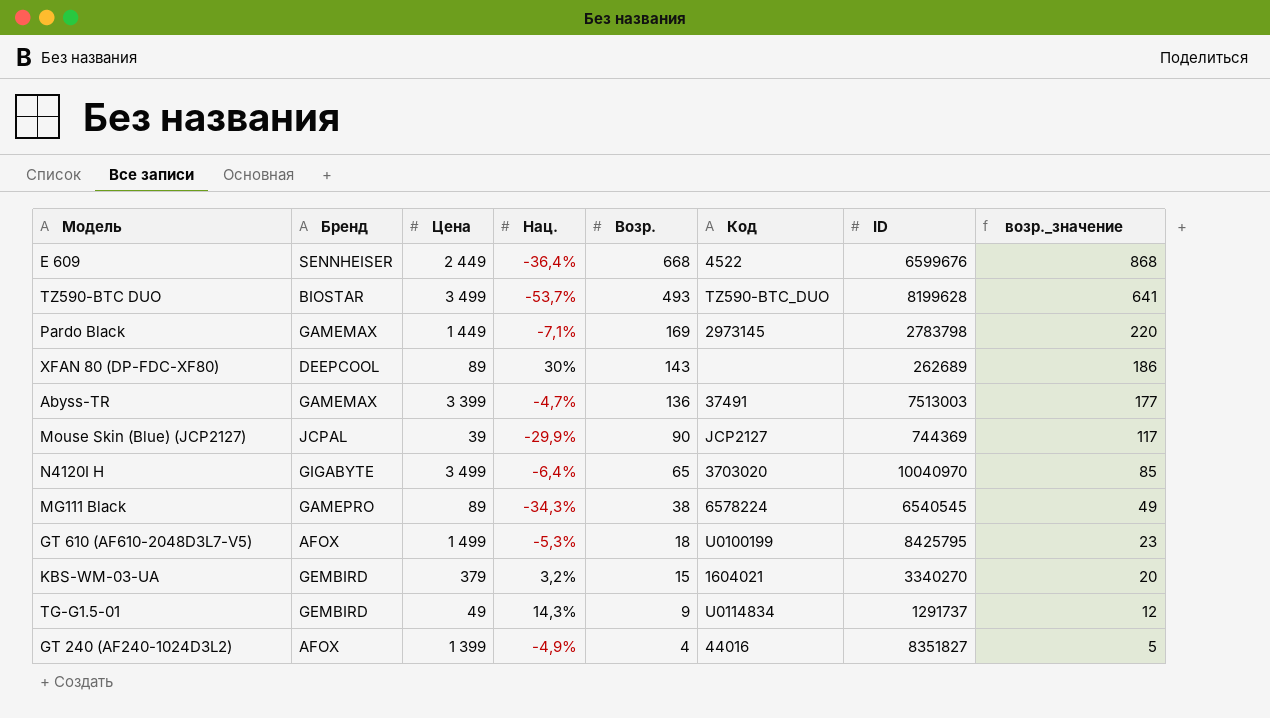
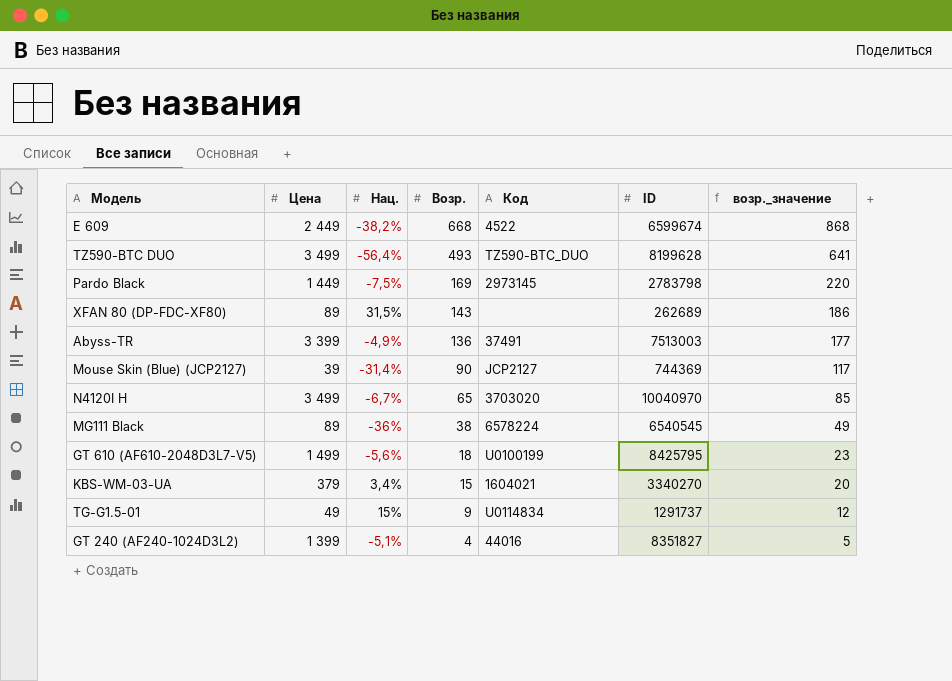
column Бренд | position: 2 -> none
E 609 | Нац.: -36,4% -> -38,2%
E 609 | ID: 6599676 -> 6599674
TZ590-BTC DUO | Нац.: -53,7% -> -56,4%
Pardo Black | Нац.: -7,1% -> -7,5%
XFAN 80 (DP-FDC-XF80) | Нац.: 30% -> 31,5%
Abyss-TR | Нац.: -4,7% -> -4,9%
Mouse Skin (Blue) (JCP2127) | Нац.: -29,9% -> -31,4%
N4120I H | Нац.: -6,4% -> -6,7%
MG111 Black | Нац.: -34,3% -> -36%
GT 610 (AF610-2048D3L7-V5) | Нац.: -5,3% -> -5,6%
KBS-WM-03-UA | Нац.: 3,2% -> 3,4%
TG-G1.5-01 | Нац.: 14,3% -> 15%
GT 240 (AF240-1024D3L2) | Нац.: -4,9% -> -5,1%

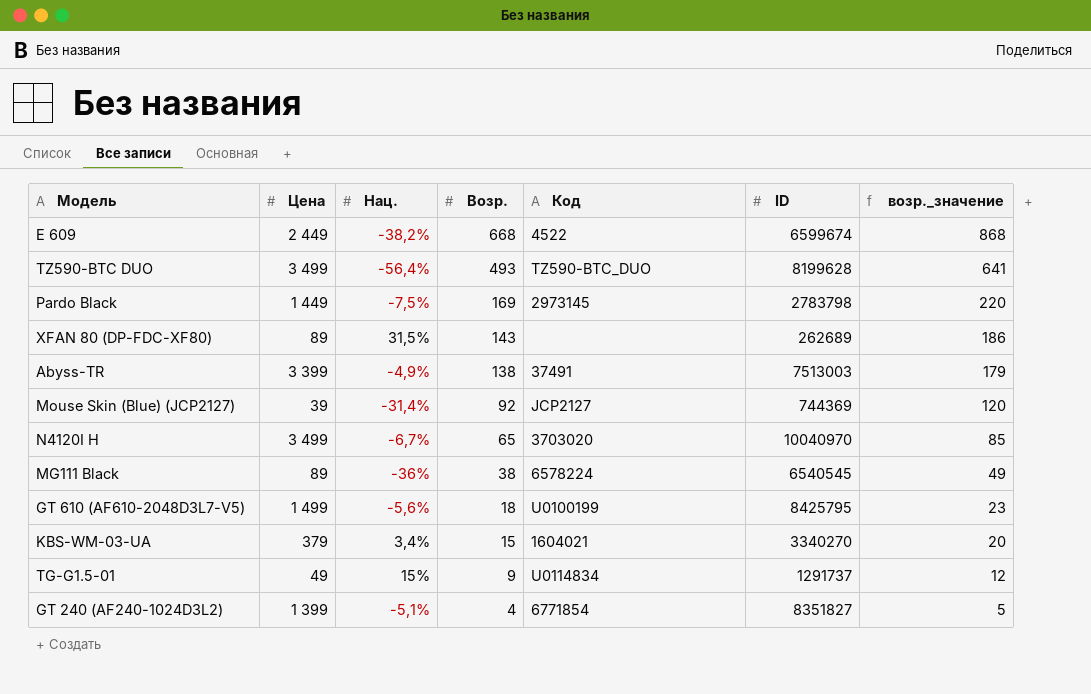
Abyss-TR | Возр.: 136 -> 138
Abyss-TR | возр._значение: 177 -> 179
Mouse Skin (Blue) (JCP2127) | Возр.: 90 -> 92
Mouse Skin (Blue) (JCP2127) | возр._значение: 117 -> 120
GT 240 (AF240-1024D3L2) | Код: 44016 -> 6771854

